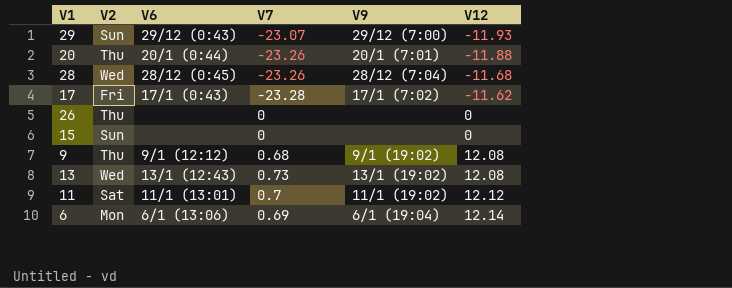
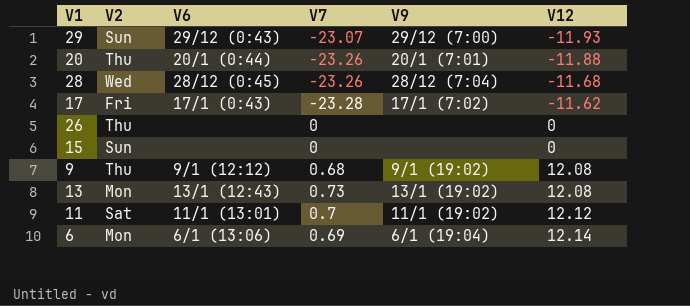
13 | V2: Wed -> Mon

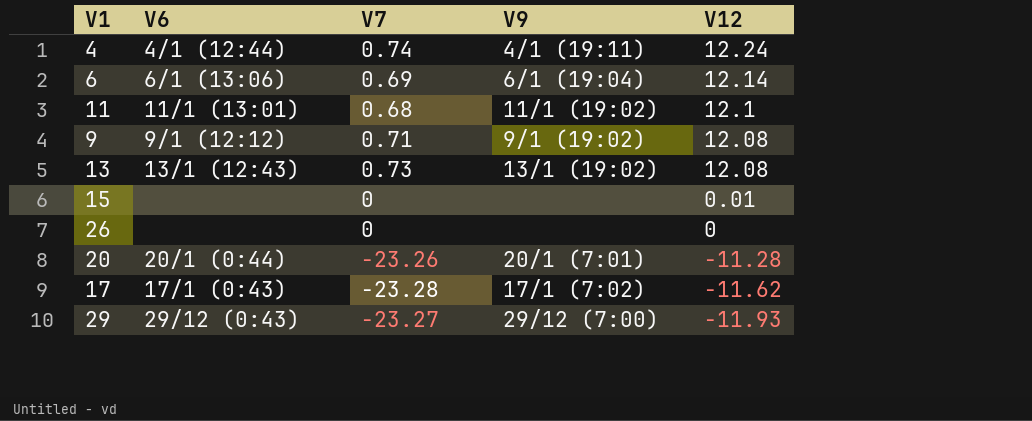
row order: V12 ascending -> V12 descending
column V2 | position: 2 -> none
row 28: Wed | 28/12 (0:45) | -23.26 | 28/12 (7:04) | -11.68 -> none
row 4: none -> 4/1 (12:44) | 0.74 | 4/1 (19:11) | 12.24
11 | V7: 0.7 -> 0.68
11 | V12: 12.12 -> 12.1
9 | V7: 0.68 -> 0.71
15 | V12: 0 -> 0.01
20 | V12: -11.88 -> -11.28
29 | V7: -23.07 -> -23.27

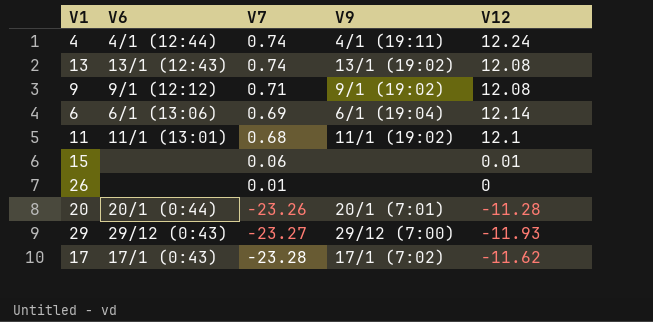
row order: V12 descending -> V7 descending
13 | V7: 0.73 -> 0.74
15 | V7: 0 -> 0.06
26 | V7: 0 -> 0.01

